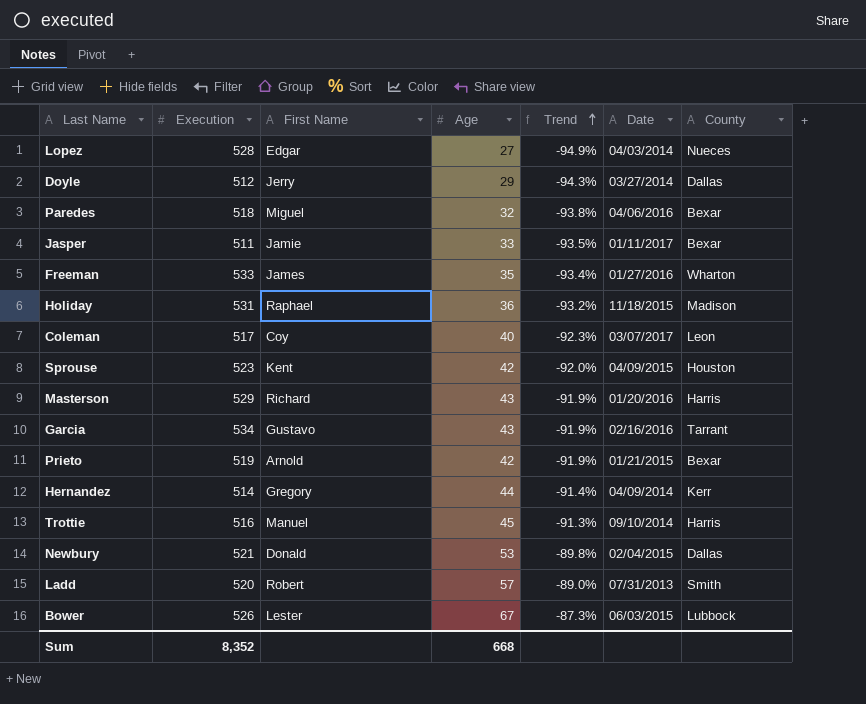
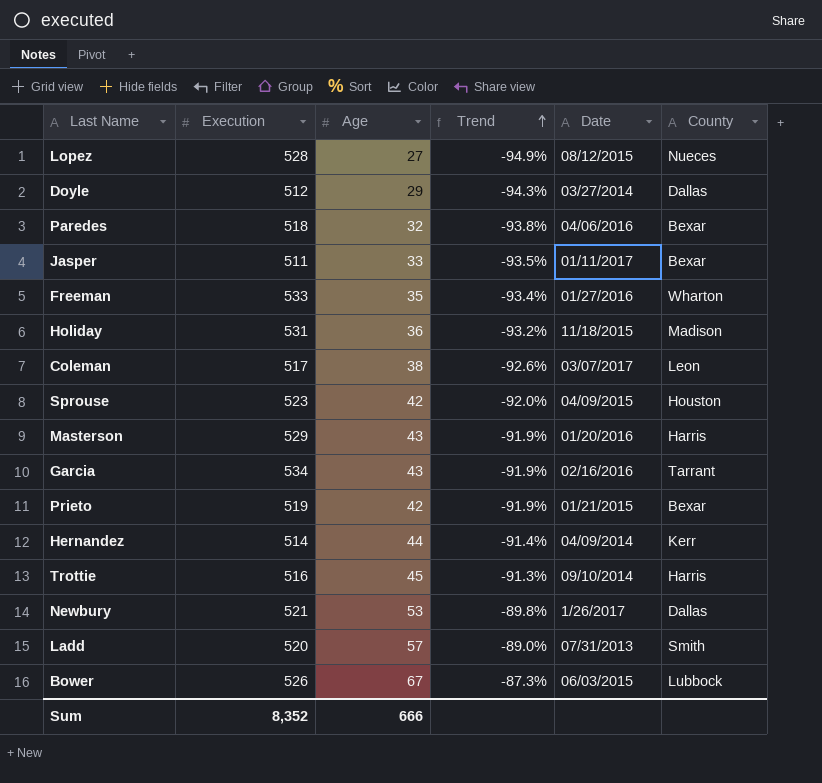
column First Name | position: 3 -> none
Lopez | Date: 04/03/2014 -> 08/12/2015
Coleman | Age: 40 -> 38
Coleman | Trend: -92.3% -> -92.6%
Newbury | Date: 02/04/2015 -> 1/26/2017
Sum | Age: 668 -> 666

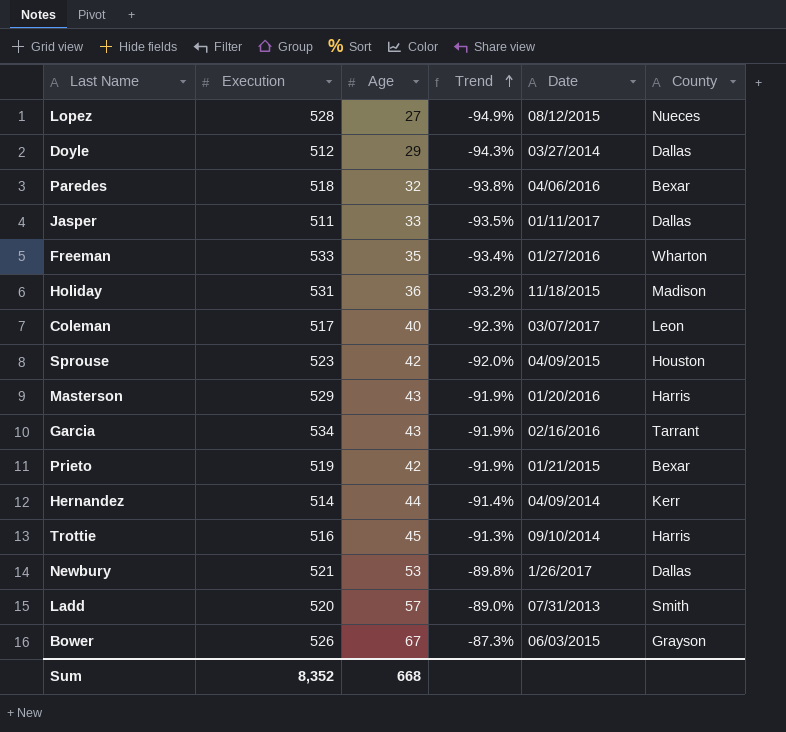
Jasper | County: Bexar -> Dallas
Coleman | Age: 38 -> 40
Coleman | Trend: -92.6% -> -92.3%
Bower | County: Lubbock -> Grayson
Sum | Age: 666 -> 668

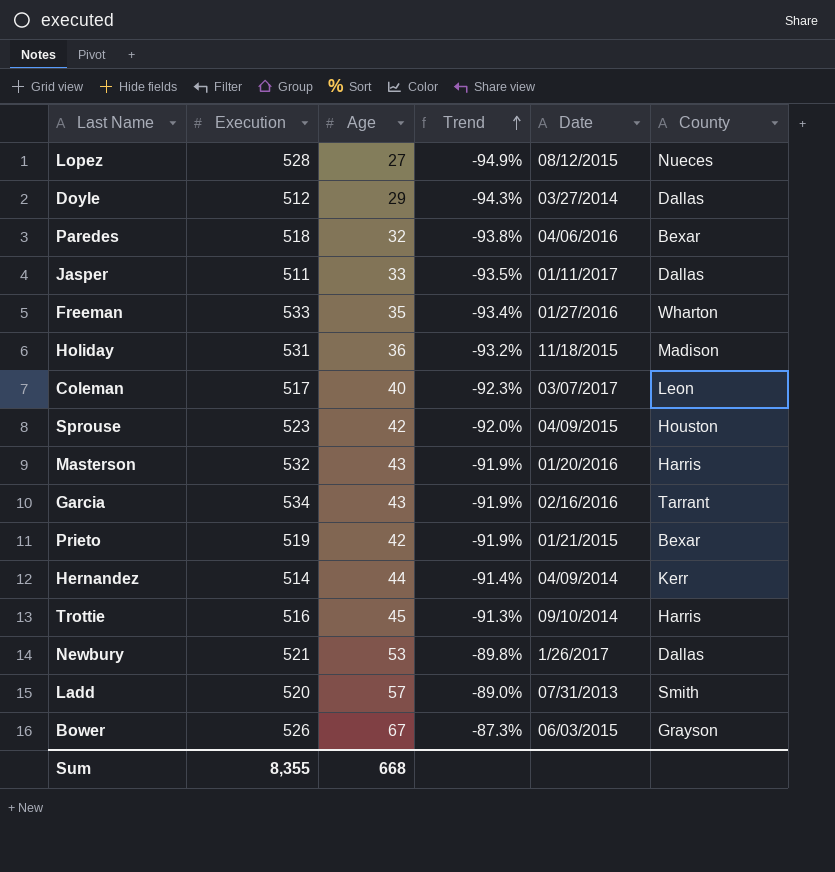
Masterson | Execution: 529 -> 532
Sum | Execution: 8,352 -> 8,355

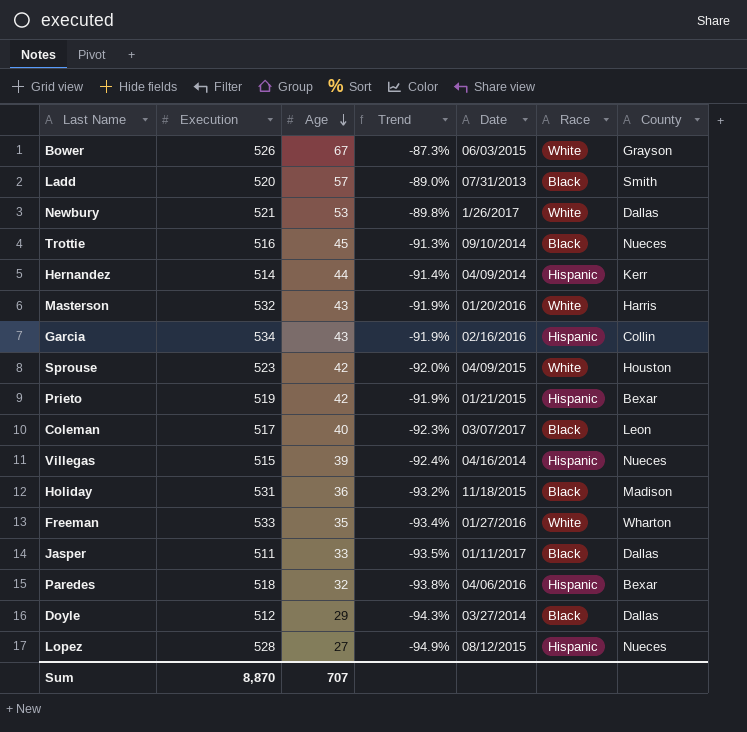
row order: Trend ascending -> Age descending
column Race | position: none -> 6
Trottie | County: Harris -> Nueces
Garcia | County: Tarrant -> Collin
row Villegas: none -> 515 | 39 | -92.4% | 04/16/2014 | Hispanic | Nueces
Sum | Execution: 8,355 -> 8,870
Sum | Age: 668 -> 707

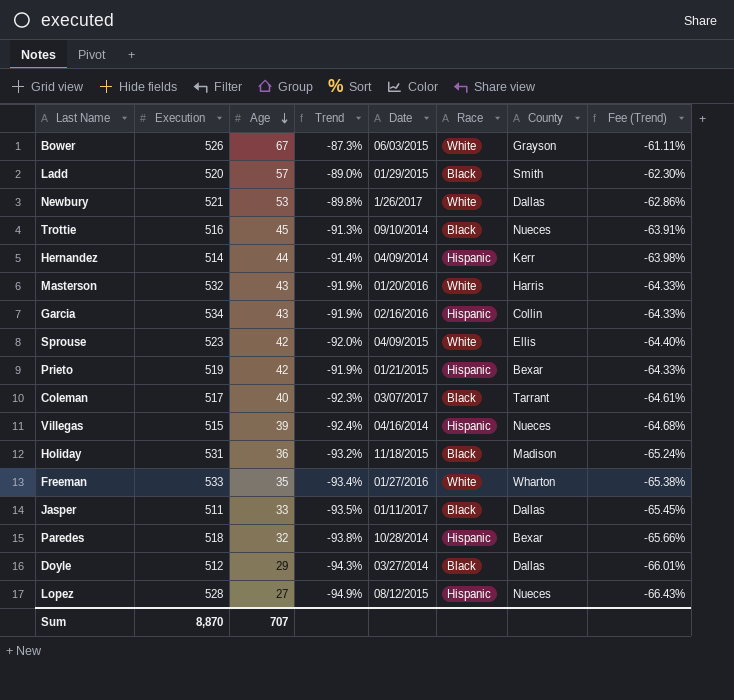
column Fee (Trend) | formula: none -> [Trend] * 0.7
Ladd | Date: 07/31/2013 -> 01/29/2015
Sprouse | County: Houston -> Ellis
Coleman | County: Leon -> Tarrant
Paredes | Date: 04/06/2016 -> 10/28/2014

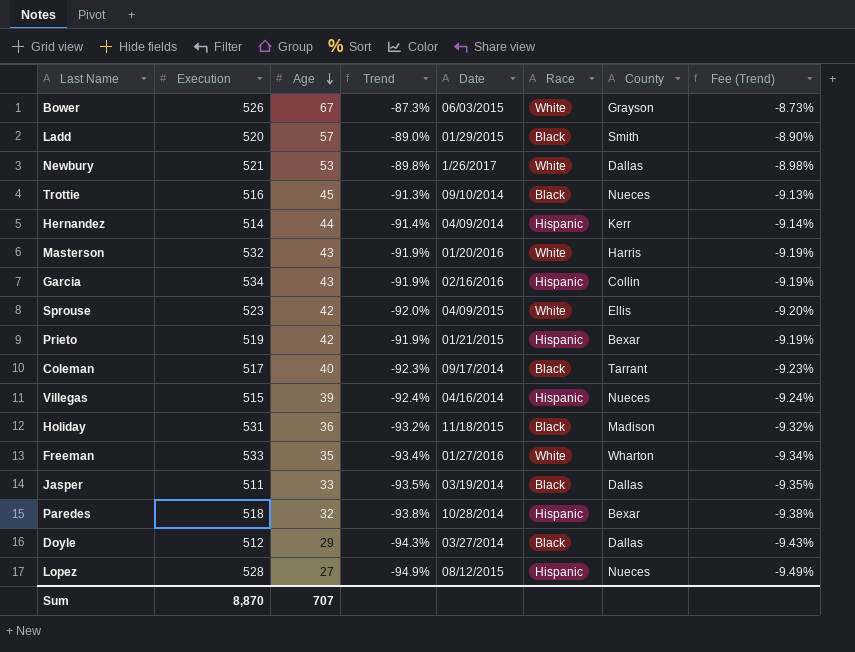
column Fee (Trend) | formula: [Trend] * 0.7 -> [Trend] * 0.1
Coleman | Date: 03/07/2017 -> 09/17/2014
Jasper | Date: 01/11/2017 -> 03/19/2014

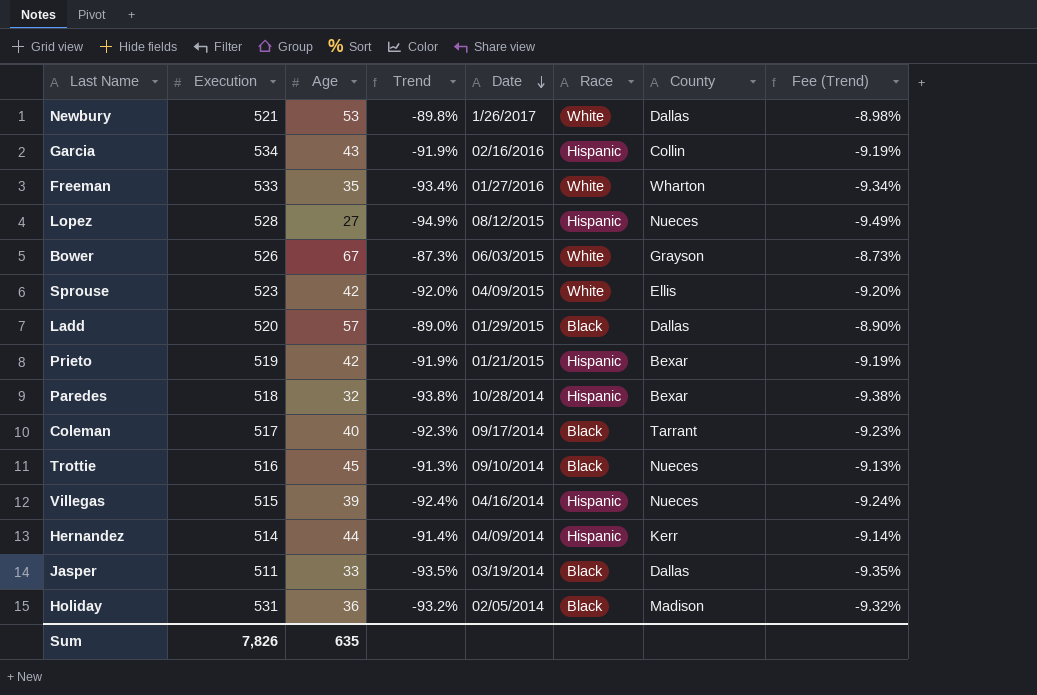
row order: Age descending -> Date descending
row Masterson: 532 | 43 | -91.9% | 01/20/2016 | White | Harris | -9.19% -> none
row Doyle: 512 | 29 | -94.3% | 03/27/2014 | Black | Dallas | -9.43% -> none
Ladd | County: Smith -> Dallas
Holiday | Date: 11/18/2015 -> 02/05/2014
Sum | Execution: 8,870 -> 7,826
Sum | Age: 707 -> 635

